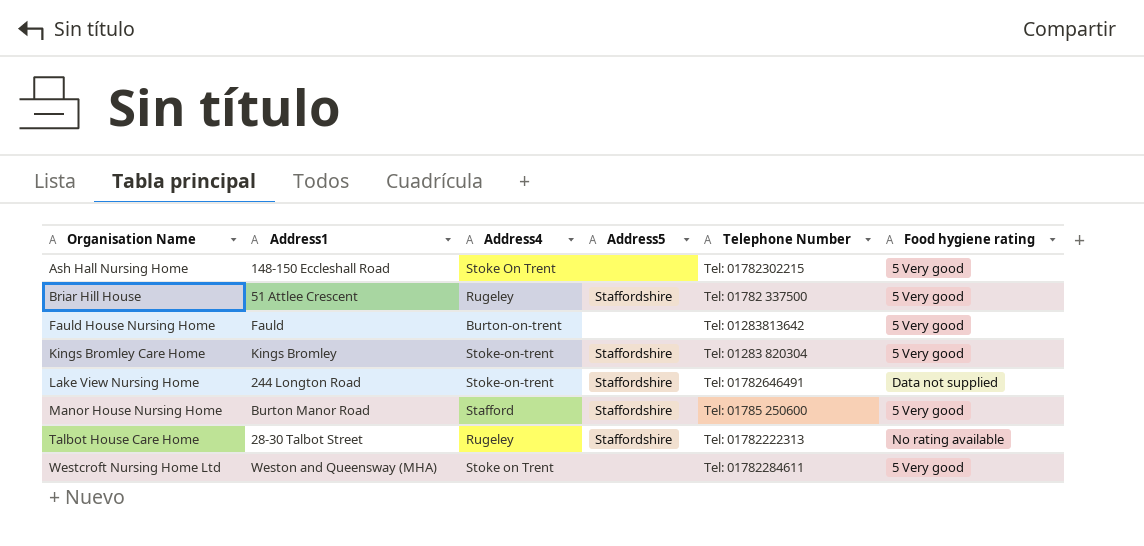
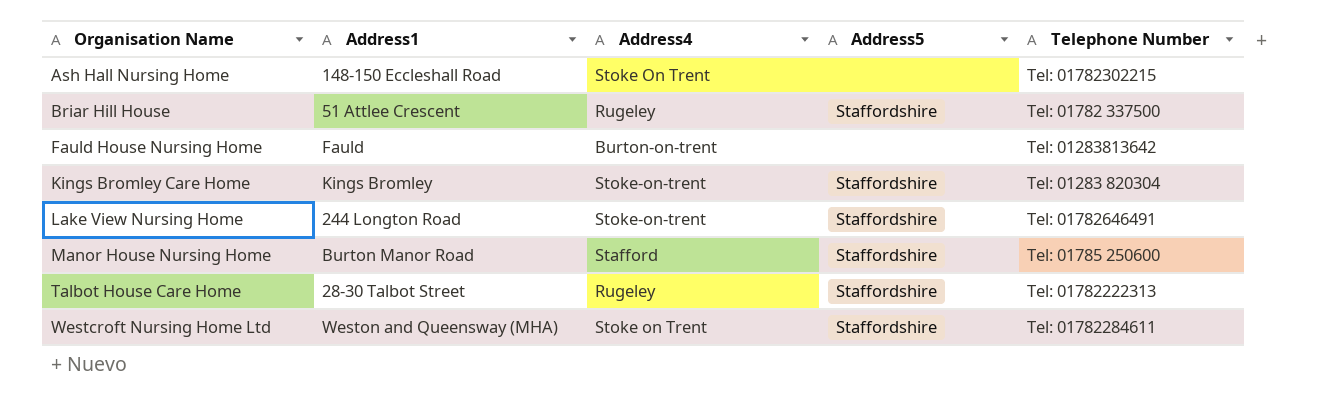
column Food hygiene rating | position: 6 -> none
Westcroft Nursing Home Ltd | Address5: none -> Staffordshire

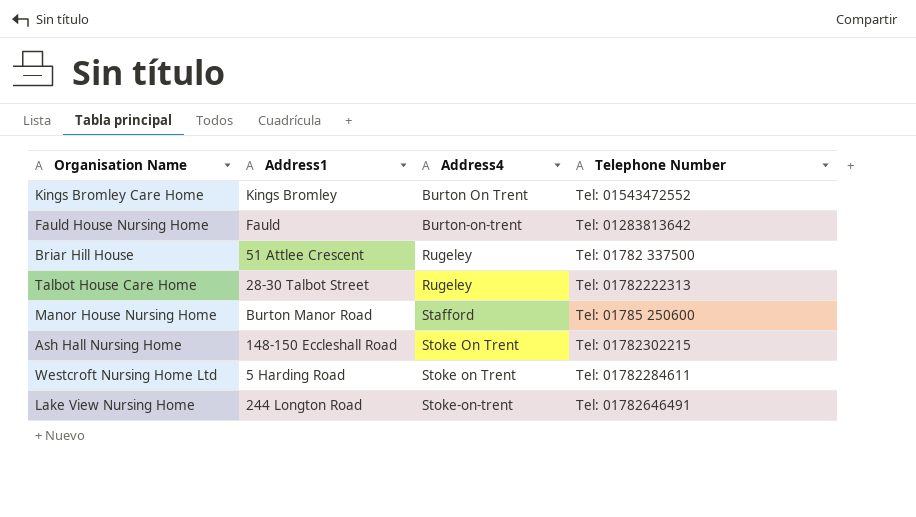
row order: Organisation Name ascending -> Address4 ascending
column Address5 | position: 4 -> none
Kings Bromley Care Home | Address4: Stoke-on-trent -> Burton On Trent
Kings Bromley Care Home | Telephone Number: Tel: 01283 820304 -> Tel: 01543472552
Westcroft Nursing Home Ltd | Address1: Weston and Queensway (MHA) -> 5 Harding Road

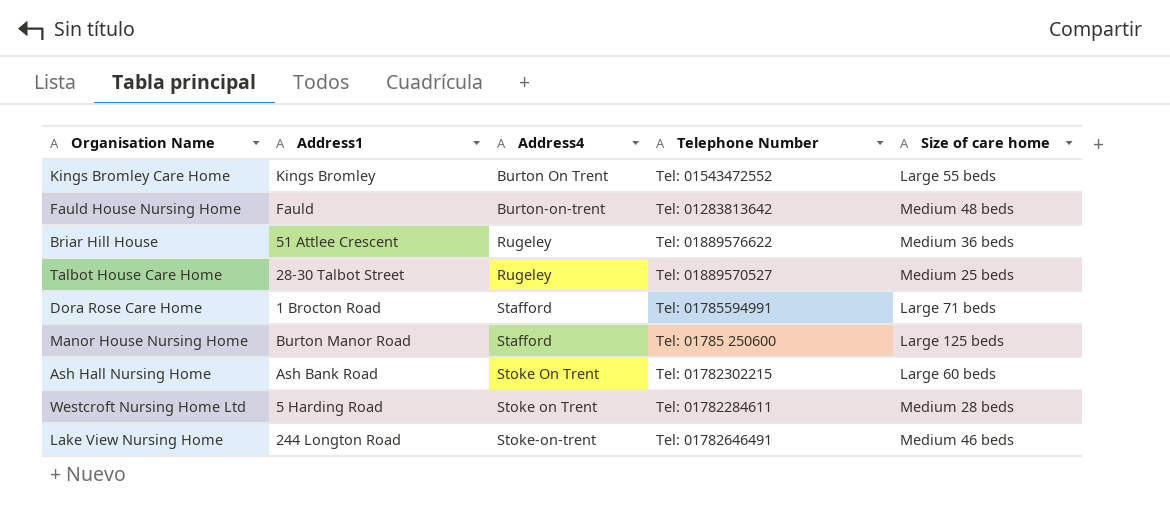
column Size of care home | position: none -> 5
Briar Hill House | Telephone Number: Tel: 01782 337500 -> Tel: 01889576622
Talbot House Care Home | Telephone Number: Tel: 01782222313 -> Tel: 01889570527
row Dora Rose Care Home: none -> 1 Brocton Road | Stafford | Tel: 01785594991 | Large 71 beds
Ash Hall Nursing Home | Address1: 148-150 Eccleshall Road -> Ash Bank Road

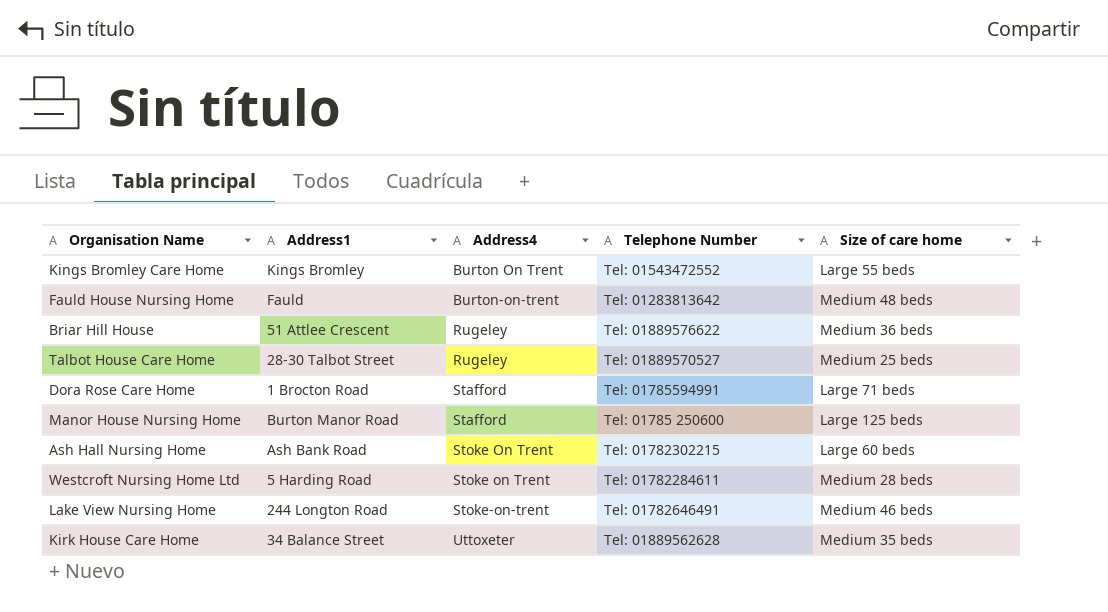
row Kirk House Care Home: none -> 34 Balance Street | Uttoxeter | Tel: 01889562628 | Medium 35 beds

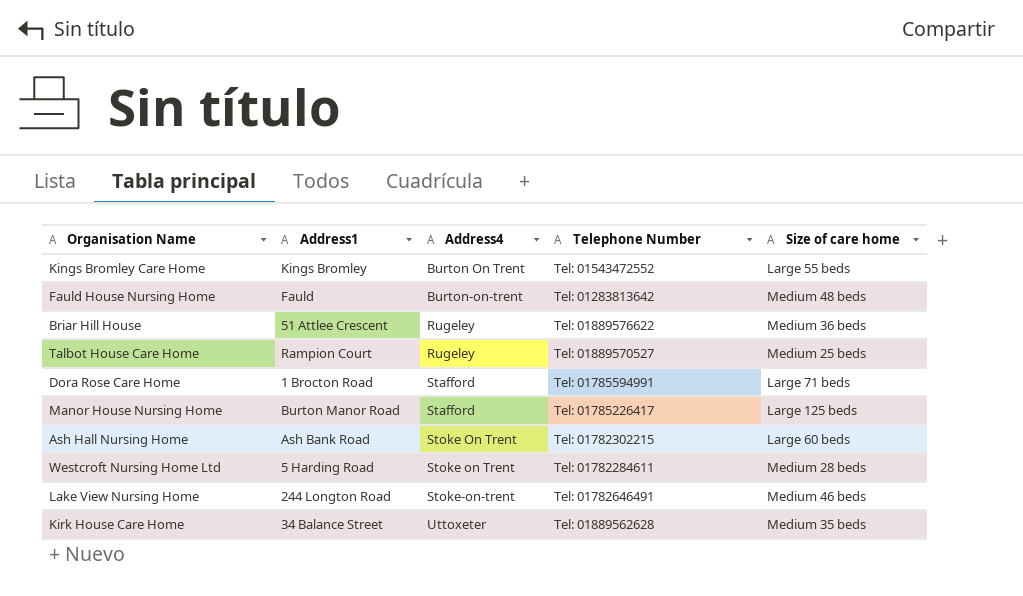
Talbot House Care Home | Address1: 28-30 Talbot Street -> Rampion Court
Manor House Nursing Home | Telephone Number: Tel: 01785 250600 -> Tel: 01785226417

